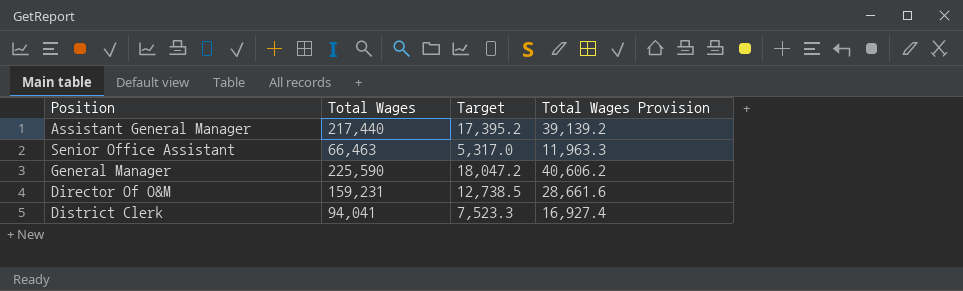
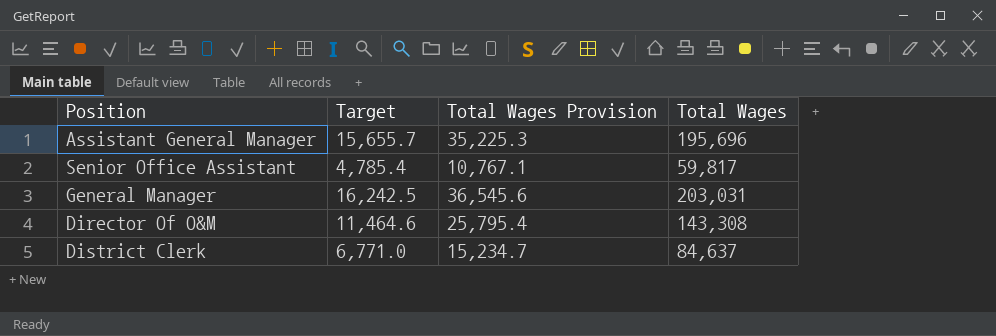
column Total Wages | position: 2 -> 4
Assistant General Manager | Target: 17,395.2 -> 15,655.7
Assistant General Manager | Total Wages Provision: 39,139.2 -> 35,225.3
Assistant General Manager | Total Wages: 217,440 -> 195,696
Senior Office Assistant | Target: 5,317.0 -> 4,785.4
Senior Office Assistant | Total Wages Provision: 11,963.3 -> 10,767.1
Senior Office Assistant | Total Wages: 66,463 -> 59,817
General Manager | Target: 18,047.2 -> 16,242.5
General Manager | Total Wages Provision: 40,606.2 -> 36,545.6
General Manager | Total Wages: 225,590 -> 203,031
Director Of O&M | Target: 12,738.5 -> 11,464.6
Director Of O&M | Total Wages Provision: 28,661.6 -> 25,795.4
Director Of O&M | Total Wages: 159,231 -> 143,308
District Clerk | Target: 7,523.3 -> 6,771.0
District Clerk | Total Wages Provision: 16,927.4 -> 15,234.7
District Clerk | Total Wages: 94,041 -> 84,637

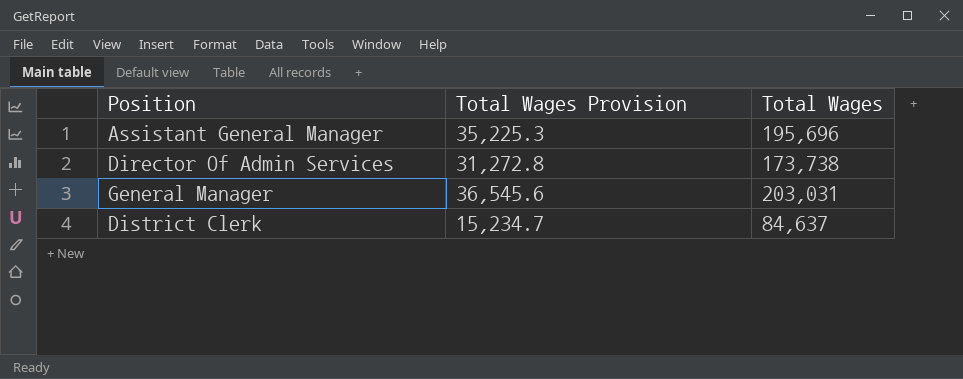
column Target | formula: [Total Wages] * 0.08 -> none
row Senior Office Assistant: 4,785.4 | 10,767.1 | 59,817 -> none
row Director Of O&M: 11,464.6 | 25,795.4 | 143,308 -> none
row Director Of Admin Services: none -> 31,272.8 | 173,738

